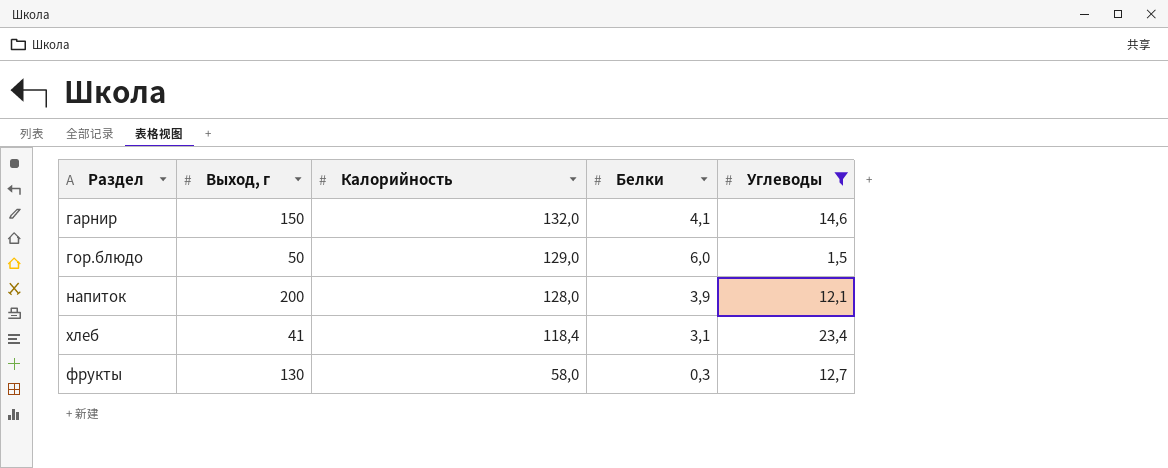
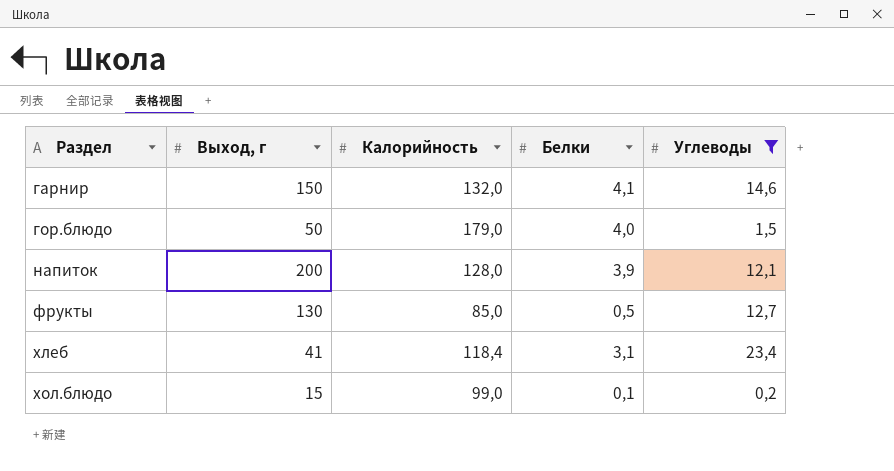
row order: Калорийность descending -> Раздел ascending
гор.блюдо | Калорийность: 129,0 -> 179,0
гор.блюдо | Белки: 6,0 -> 4,0
фрукты | Калорийность: 58,0 -> 85,0
фрукты | Белки: 0,3 -> 0,5
row хол.блюдо: none -> 15 | 99,0 | 0,1 | 0,2

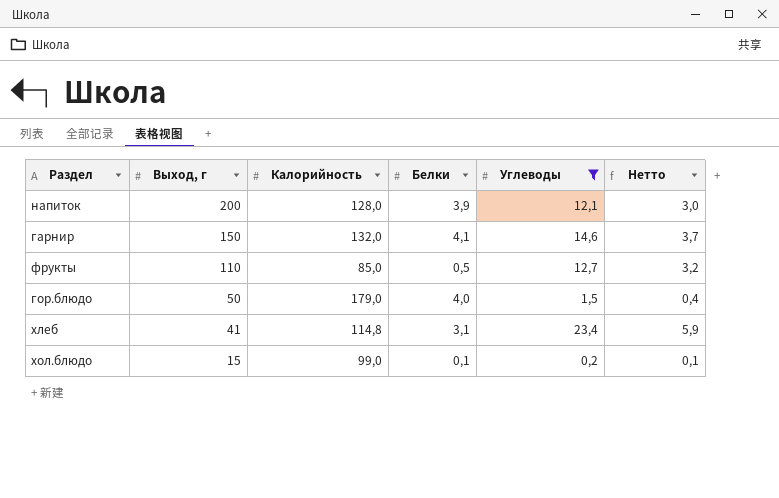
row order: Раздел ascending -> Выход, г descending
column Нетто | formula: none -> [Углеводы] * 0,25
фрукты | Выход, г: 130 -> 110
хлеб | Калорийность: 118,4 -> 114,8

